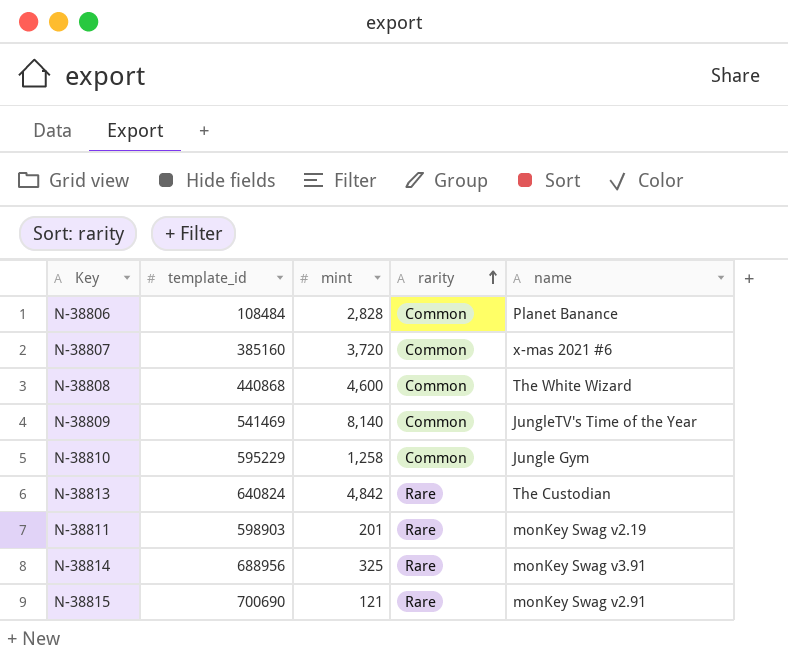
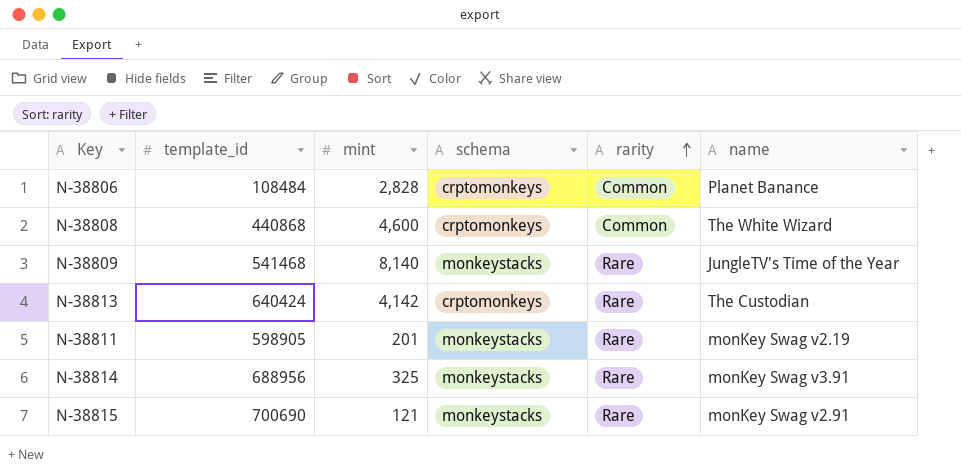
column schema | position: none -> 4
row N-38807: 385160 | 3,720 | Common | x-mas 2021 #6 -> none
row N-38810: 595229 | 1,258 | Common | Jungle Gym -> none
N-38809 | template_id: 541469 -> 541468
N-38809 | rarity: Common -> Rare
N-38813 | template_id: 640824 -> 640424
N-38813 | mint: 4,842 -> 4,142
N-38811 | template_id: 598903 -> 598905

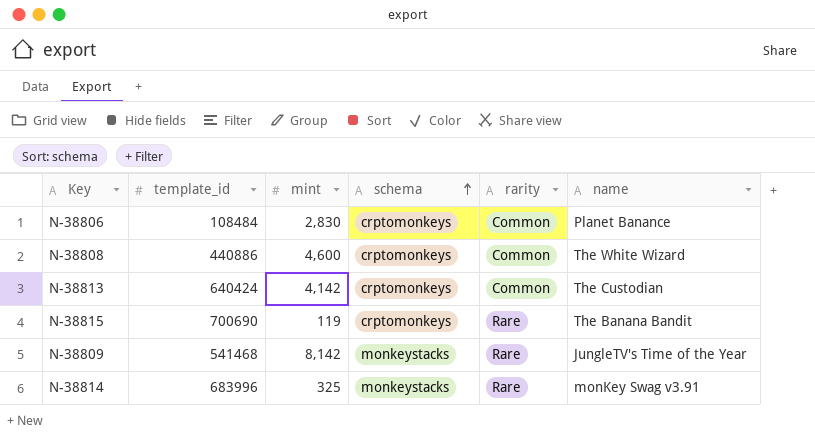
row order: rarity ascending -> schema ascending
row N-38811: 598905 | 201 | monkeystacks | Rare | monKey Swag v2.19 -> none
N-38806 | mint: 2,828 -> 2,830
N-38808 | template_id: 440868 -> 440886
N-38813 | rarity: Rare -> Common
N-38815 | mint: 121 -> 119
N-38815 | schema: monkeystacks -> crptomonkeys
N-38815 | name: monKey Swag v2.91 -> The Banana Bandit
N-38809 | mint: 8,140 -> 8,142
N-38814 | template_id: 688956 -> 683996

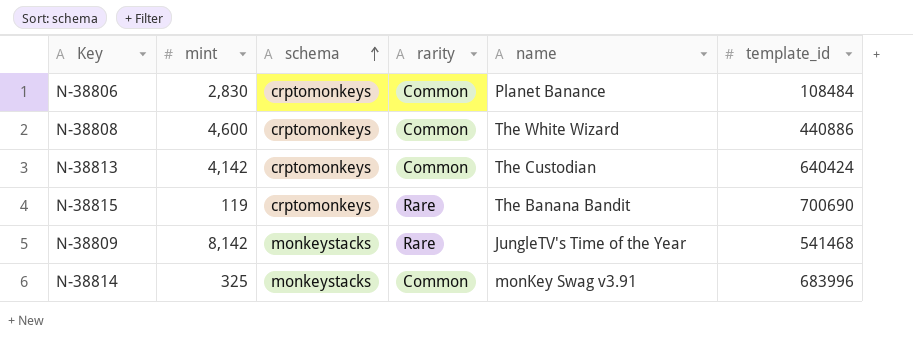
column template_id | position: 2 -> 6
N-38814 | rarity: Rare -> Common

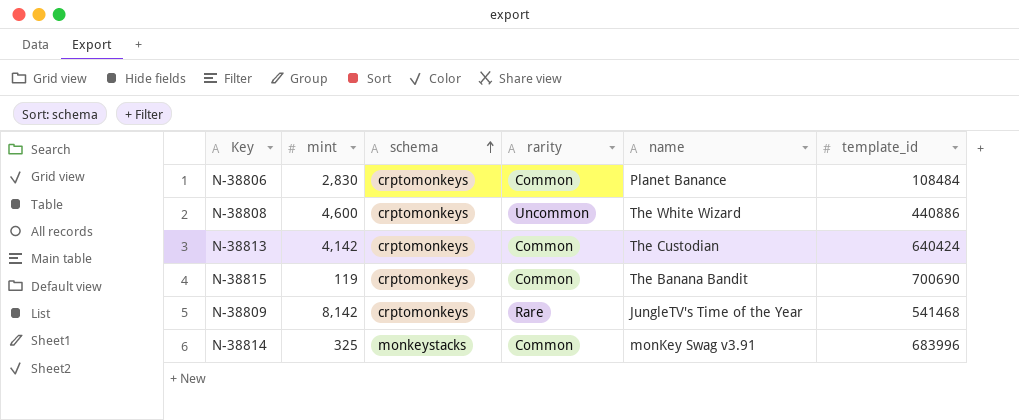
N-38808 | rarity: Common -> Uncommon
N-38815 | rarity: Rare -> Common
N-38809 | schema: monkeystacks -> crptomonkeys

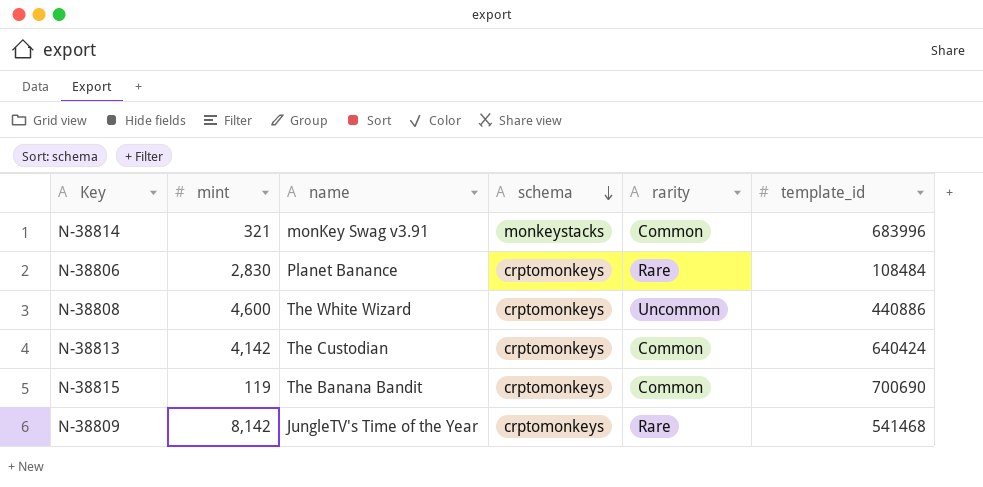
row order: schema ascending -> schema descending
column name | position: 5 -> 3
N-38814 | mint: 325 -> 321
N-38806 | rarity: Common -> Rare

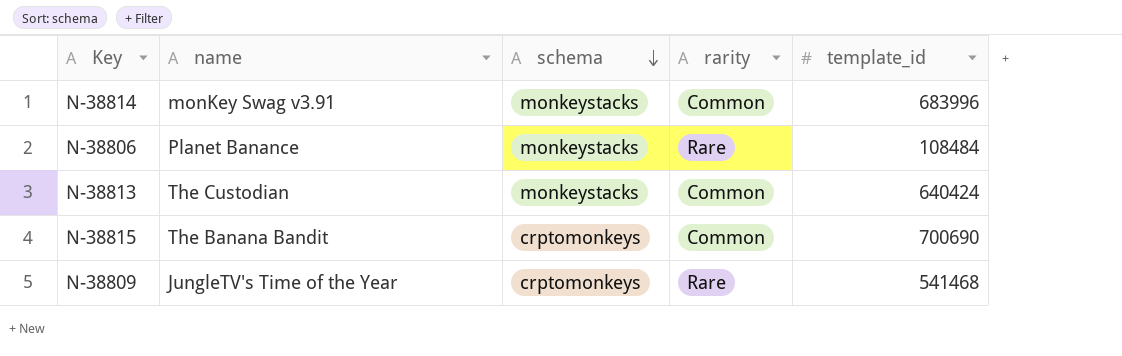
column mint | position: 2 -> none
row N-38808: 4,600 | The White Wizard | crptomonkeys | Uncommon | 440886 -> none
N-38806 | schema: crptomonkeys -> monkeystacks
N-38813 | schema: crptomonkeys -> monkeystacks

